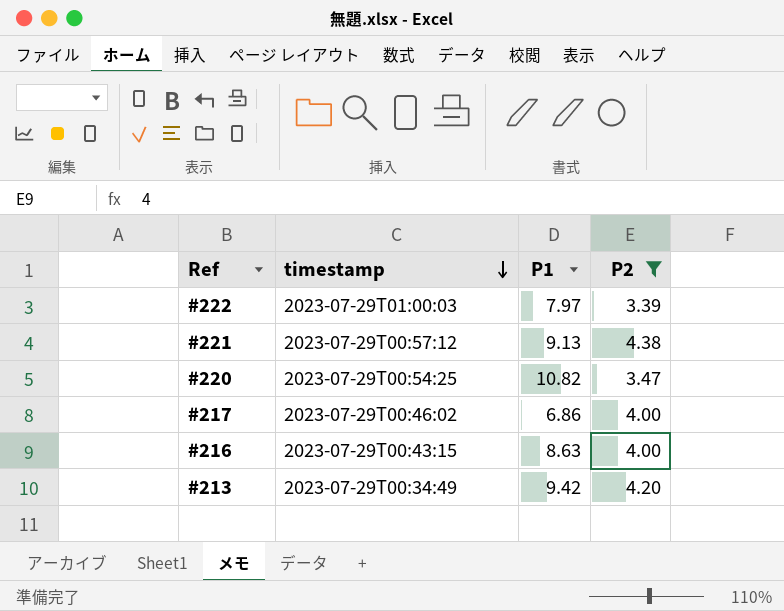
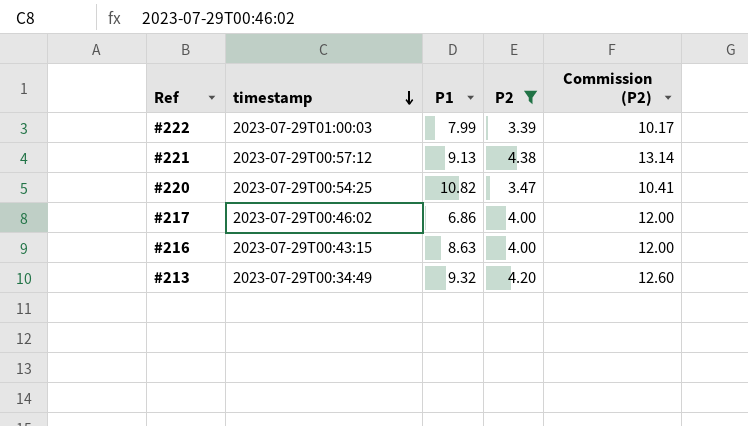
column Commission (P2) | formula: none -> [P2] * 3
#222 | P1: 7.97 -> 7.99
#213 | P1: 9.42 -> 9.32

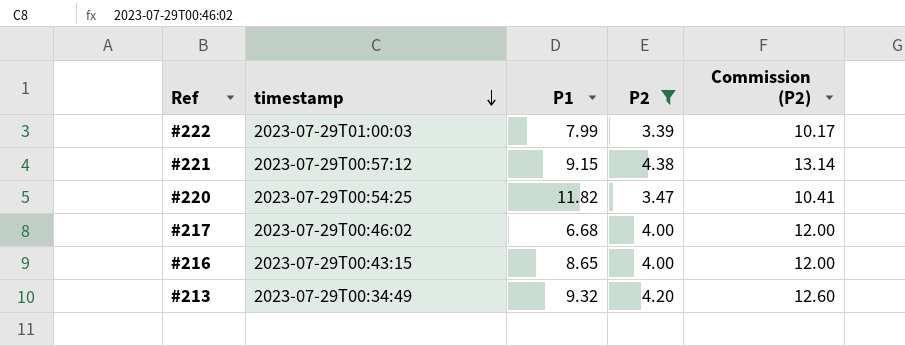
#221 | P1: 9.13 -> 9.15
#220 | P1: 10.82 -> 11.82
#217 | P1: 6.86 -> 6.68
#216 | P1: 8.63 -> 8.65

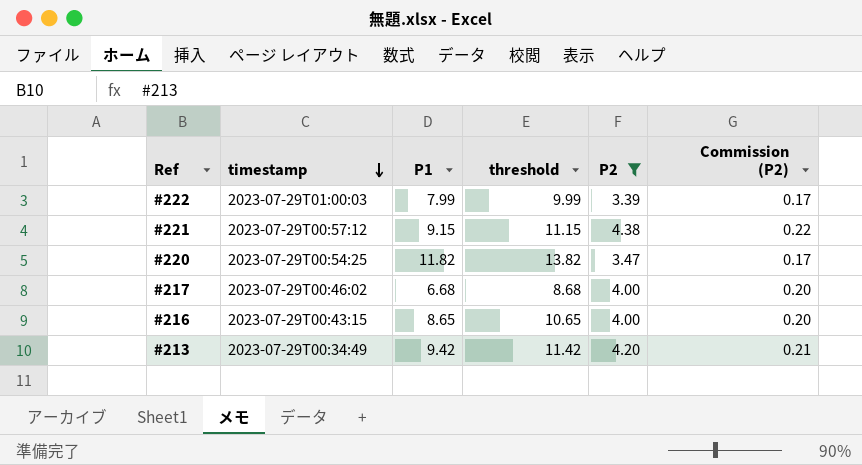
column threshold | formula: none -> [P1] + 2
column Commission (P2) | formula: [P2] * 3 -> [P2] * 0.05
#213 | P1: 9.32 -> 9.42

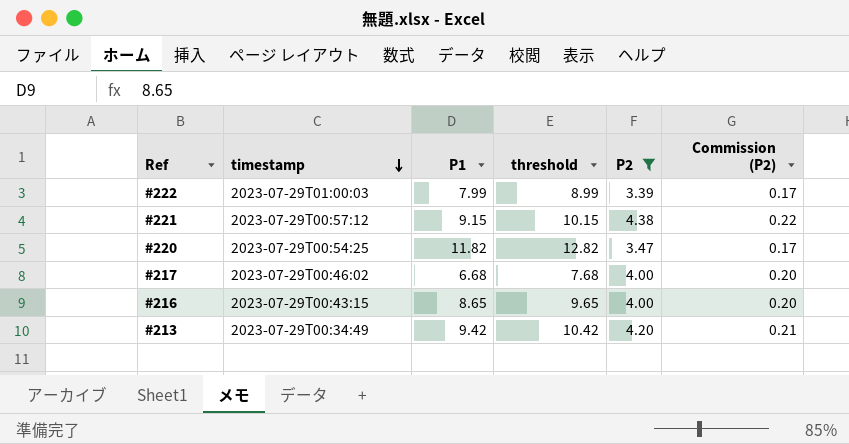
column threshold | formula: [P1] + 2 -> [P1] + 1

